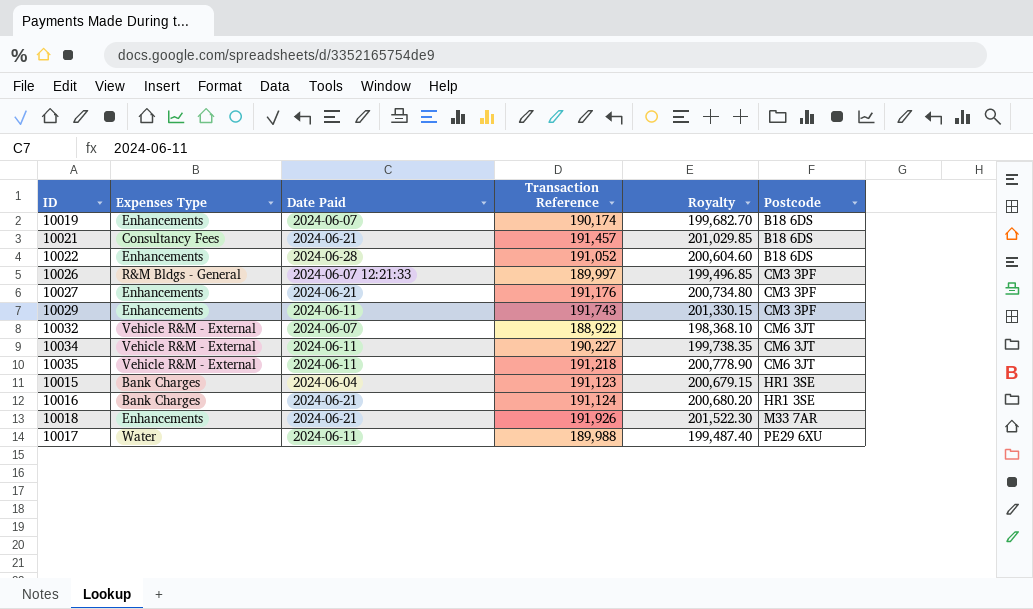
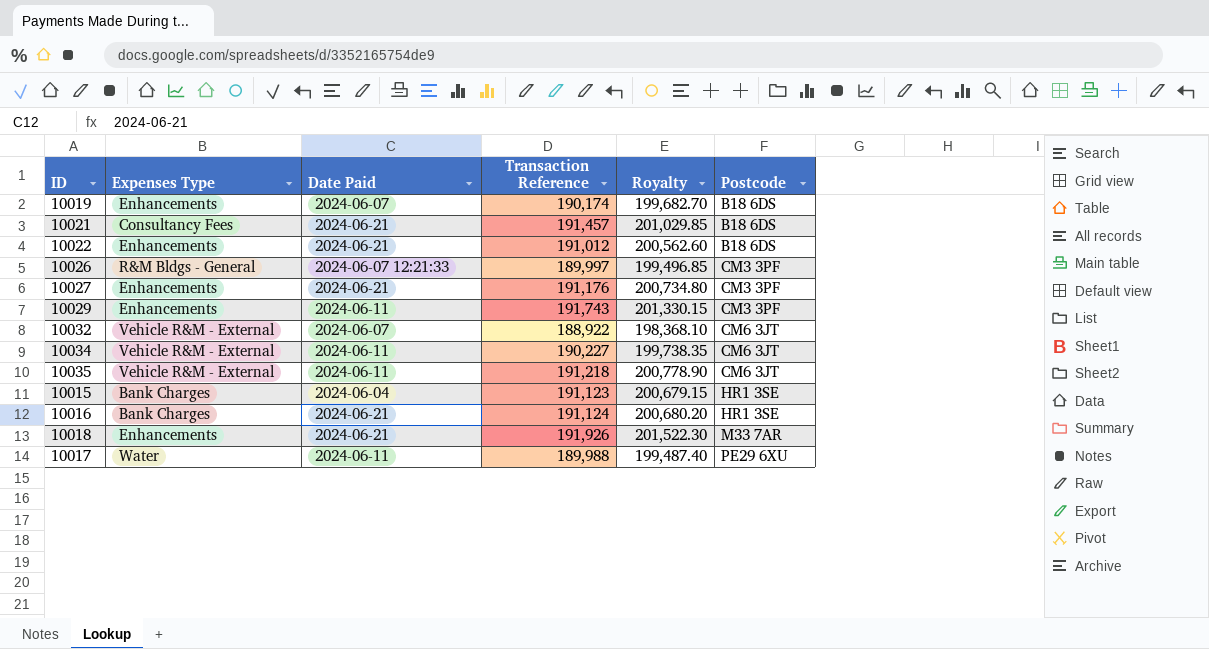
10022 | Date Paid: 2024-06-28 -> 2024-06-21
10022 | Transaction Reference: 191,052 -> 191,012
10022 | Royalty: 200,604.60 -> 200,562.60

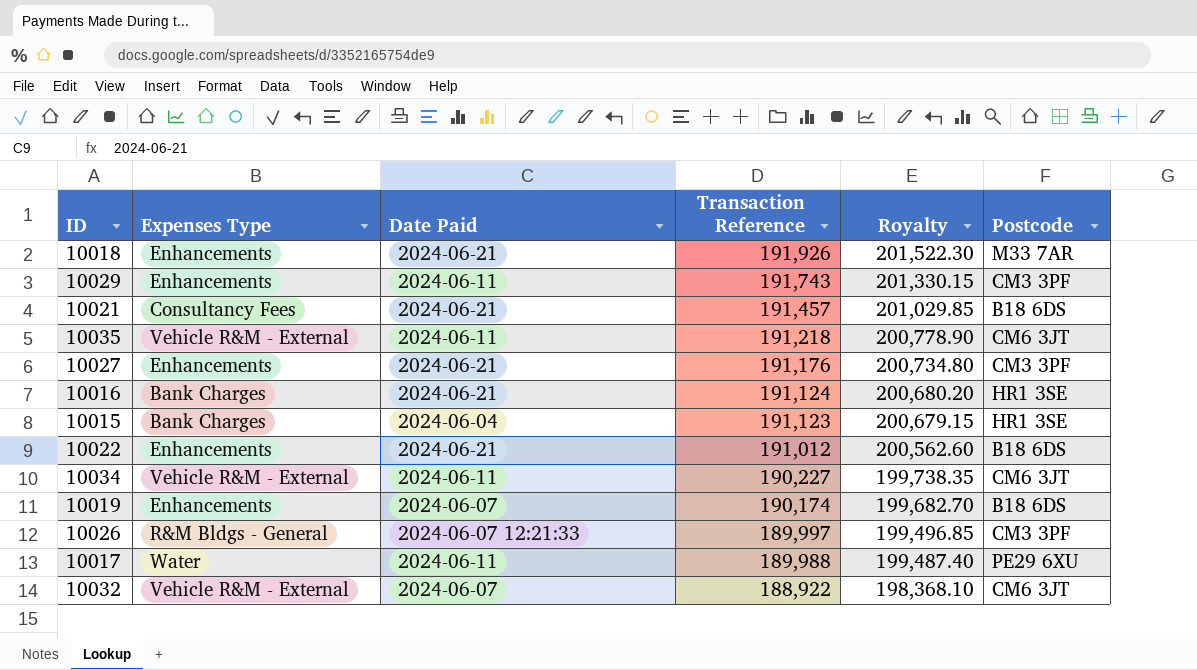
row order: Postcode ascending -> Transaction Reference descending

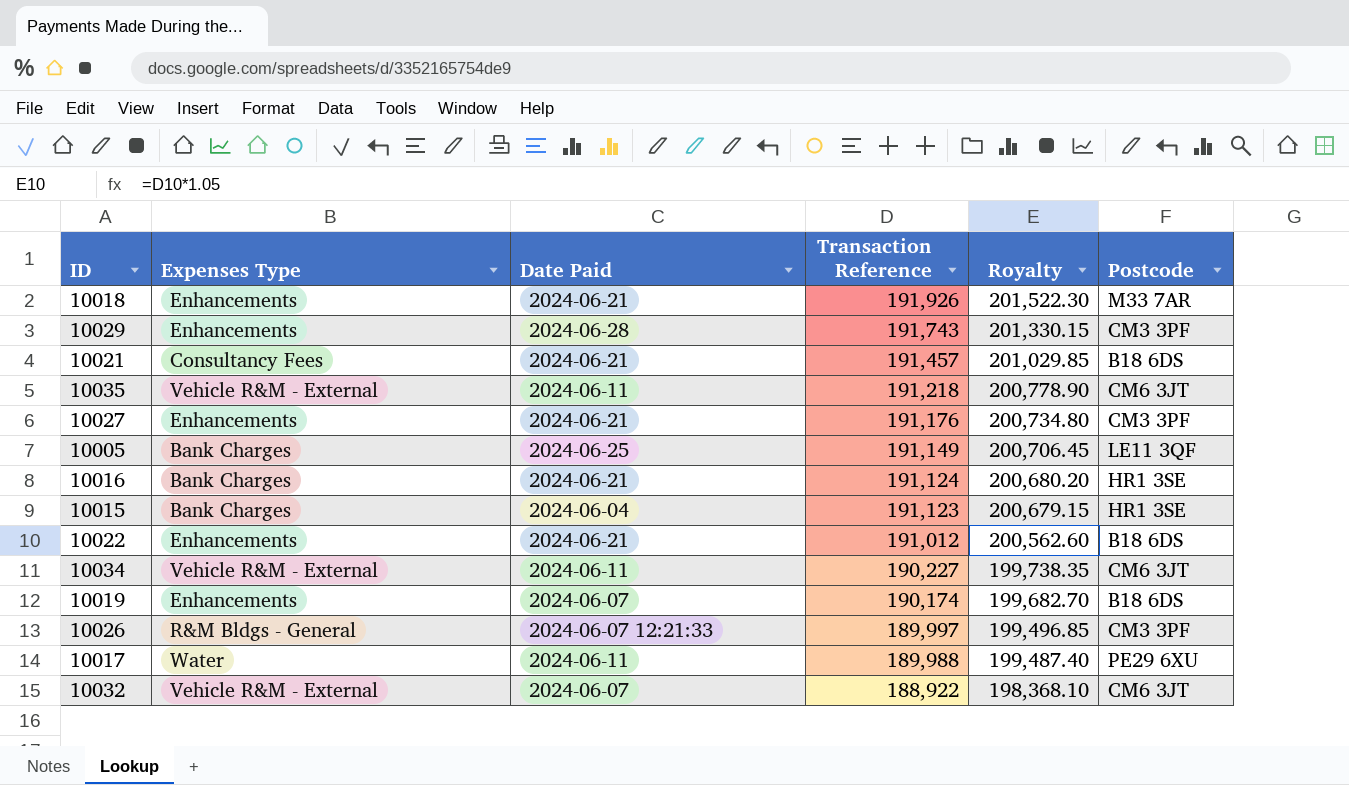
10029 | Date Paid: 2024-06-11 -> 2024-06-28
row 10005: none -> Bank Charges | 2024-06-25 | 191,149 | 200,706.45 | LE11 3QF

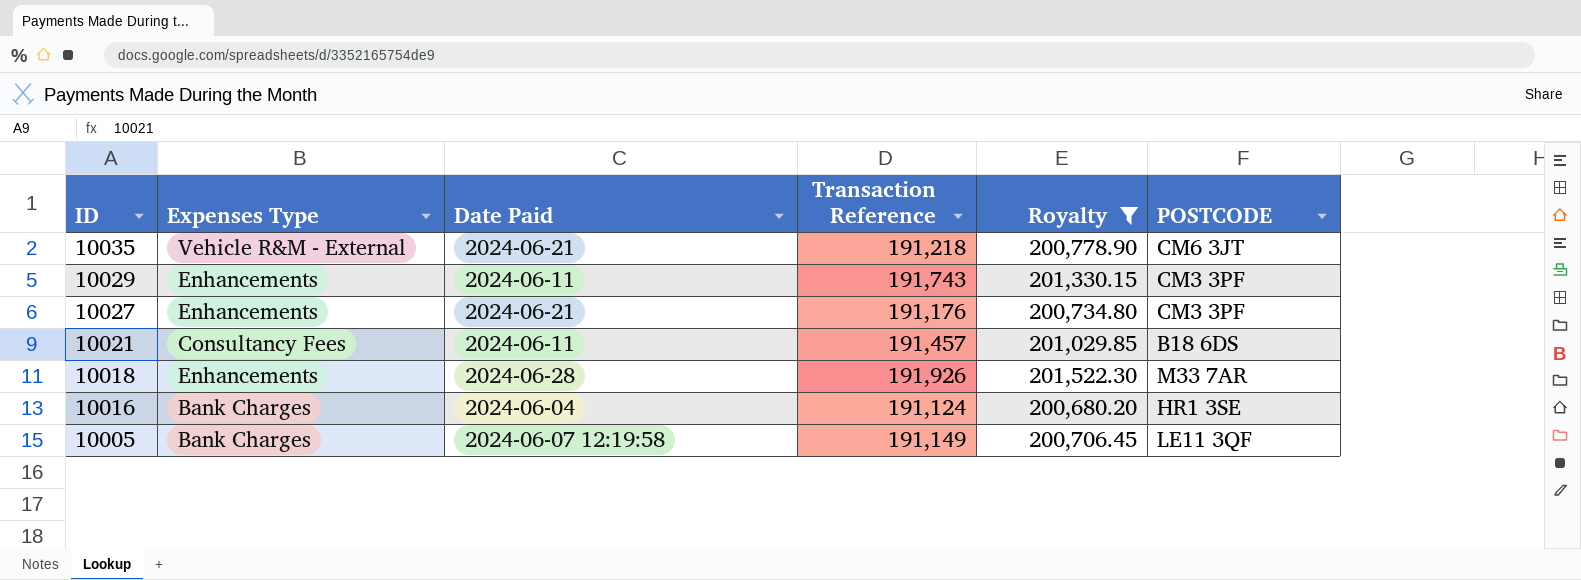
filter: none -> Royalty >= 200,680.20
row order: Transaction Reference descending -> ID descending
column name: Postcode -> POSTCODE
10035 | Date Paid: 2024-06-11 -> 2024-06-21
10029 | Date Paid: 2024-06-28 -> 2024-06-11
10021 | Date Paid: 2024-06-21 -> 2024-06-11
10018 | Date Paid: 2024-06-21 -> 2024-06-28
10016 | Date Paid: 2024-06-21 -> 2024-06-04
10005 | Date Paid: 2024-06-25 -> 2024-06-07 12:19:58

